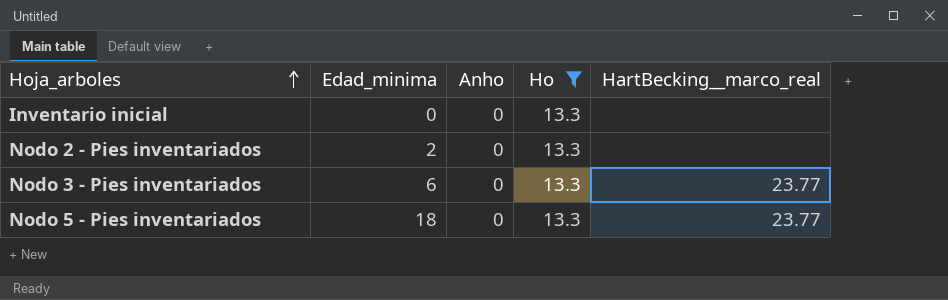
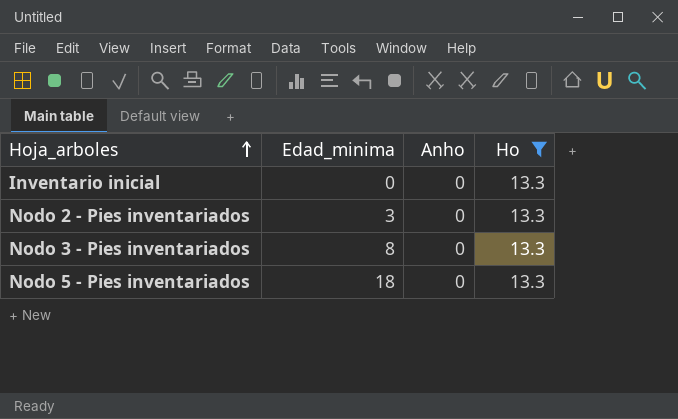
column HartBecking__marco_real | position: 5 -> none
Nodo 2 - Pies inventariados | Edad_minima: 2 -> 3
Nodo 3 - Pies inventariados | Edad_minima: 6 -> 8

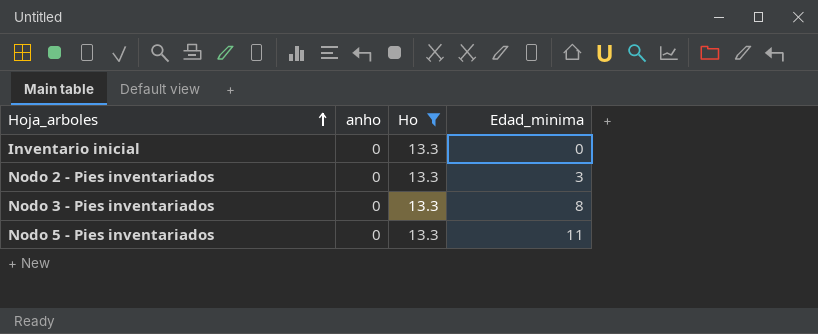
column name: Anho -> anho
column Edad_minima | position: 2 -> 4
Nodo 5 - Pies inventariados | Edad_minima: 18 -> 11

